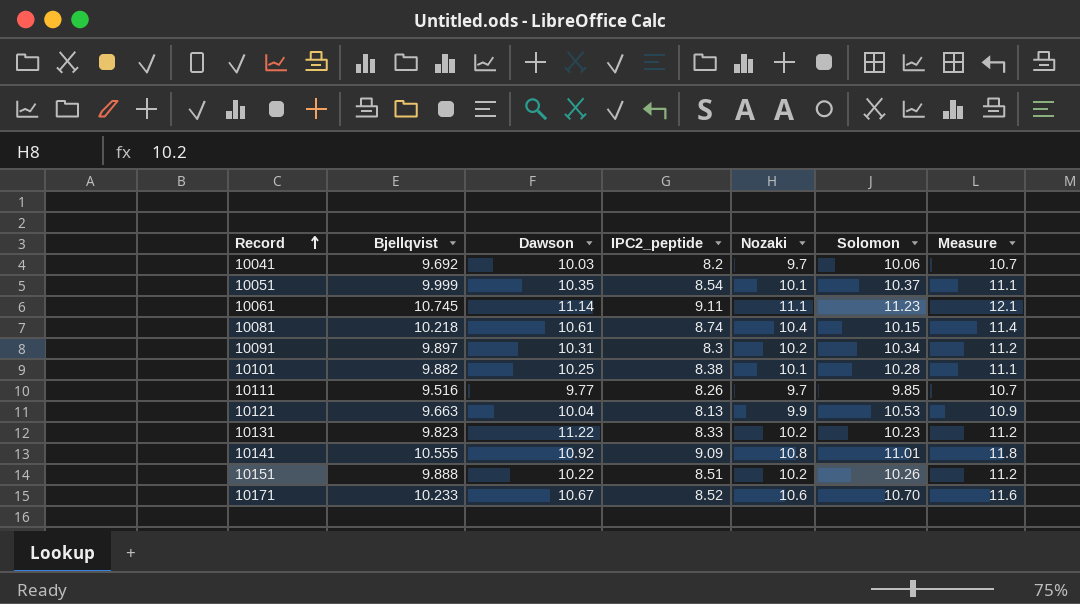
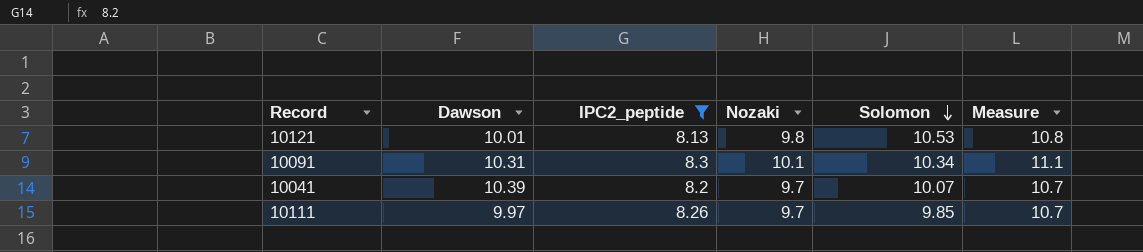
filter: none -> IPC2_peptide <= 8.3
row order: Record ascending -> Solomon descending
column Bjellqvist | position: 2 -> none
10121 | Dawson: 10.04 -> 10.01
10121 | Nozaki: 9.9 -> 9.8
10121 | Measure: 10.9 -> 10.8
10091 | Nozaki: 10.2 -> 10.1
10091 | Measure: 11.2 -> 11.1
10041 | Dawson: 10.03 -> 10.39
10041 | Solomon: 10.06 -> 10.07
10111 | Dawson: 9.77 -> 9.97

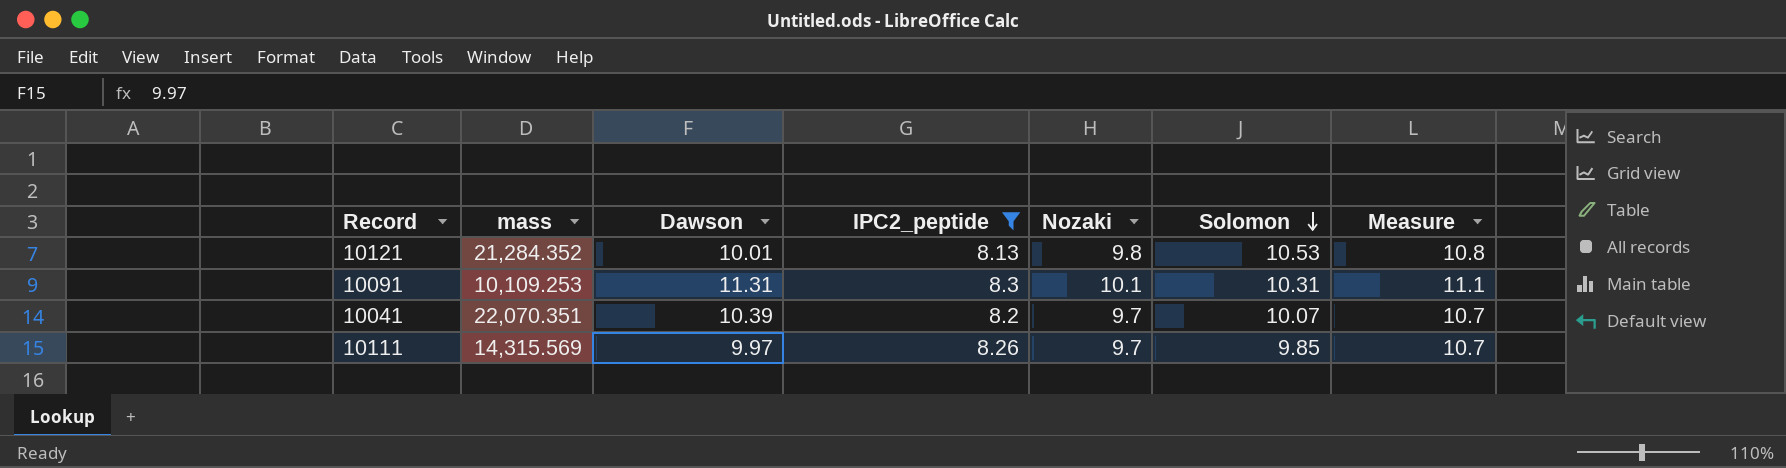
column mass | position: none -> 2
10091 | Dawson: 10.31 -> 11.31
10091 | Solomon: 10.34 -> 10.31

